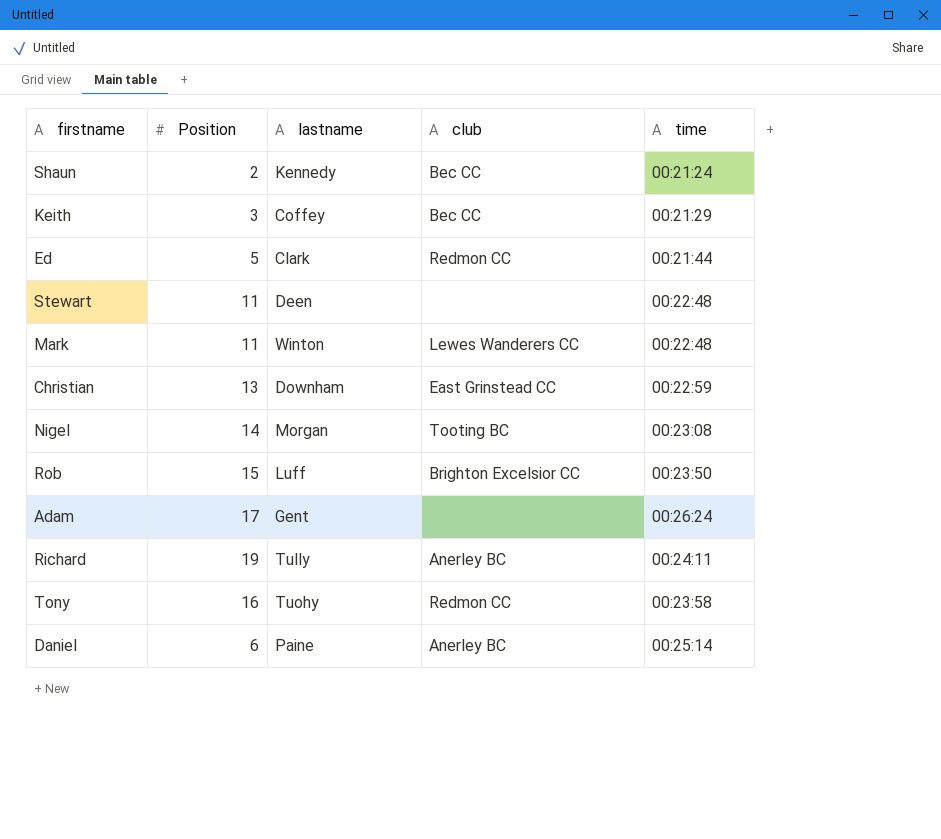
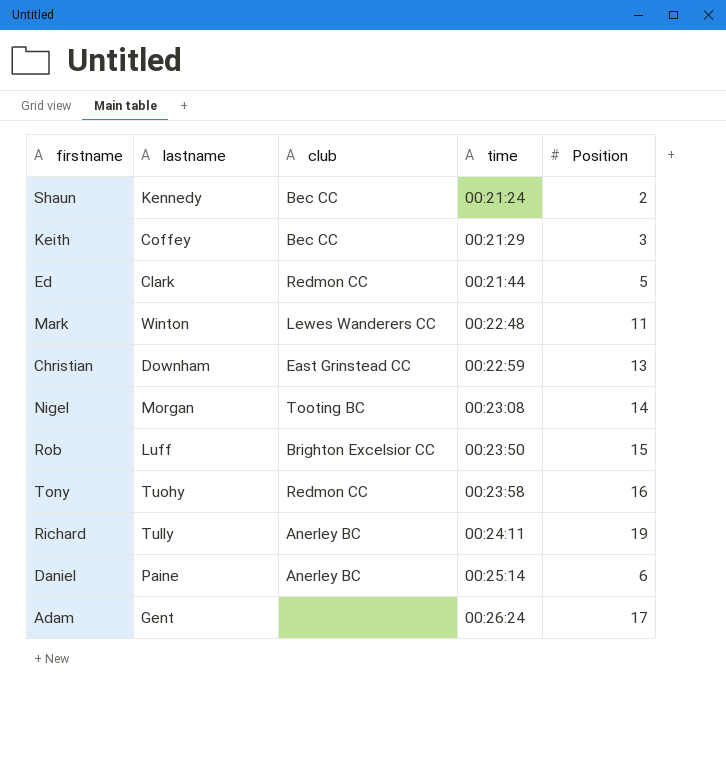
row order: none -> time ascending
column Position | position: 2 -> 5
row Stewart: 11 | Deen | none | 00:22:48 -> none

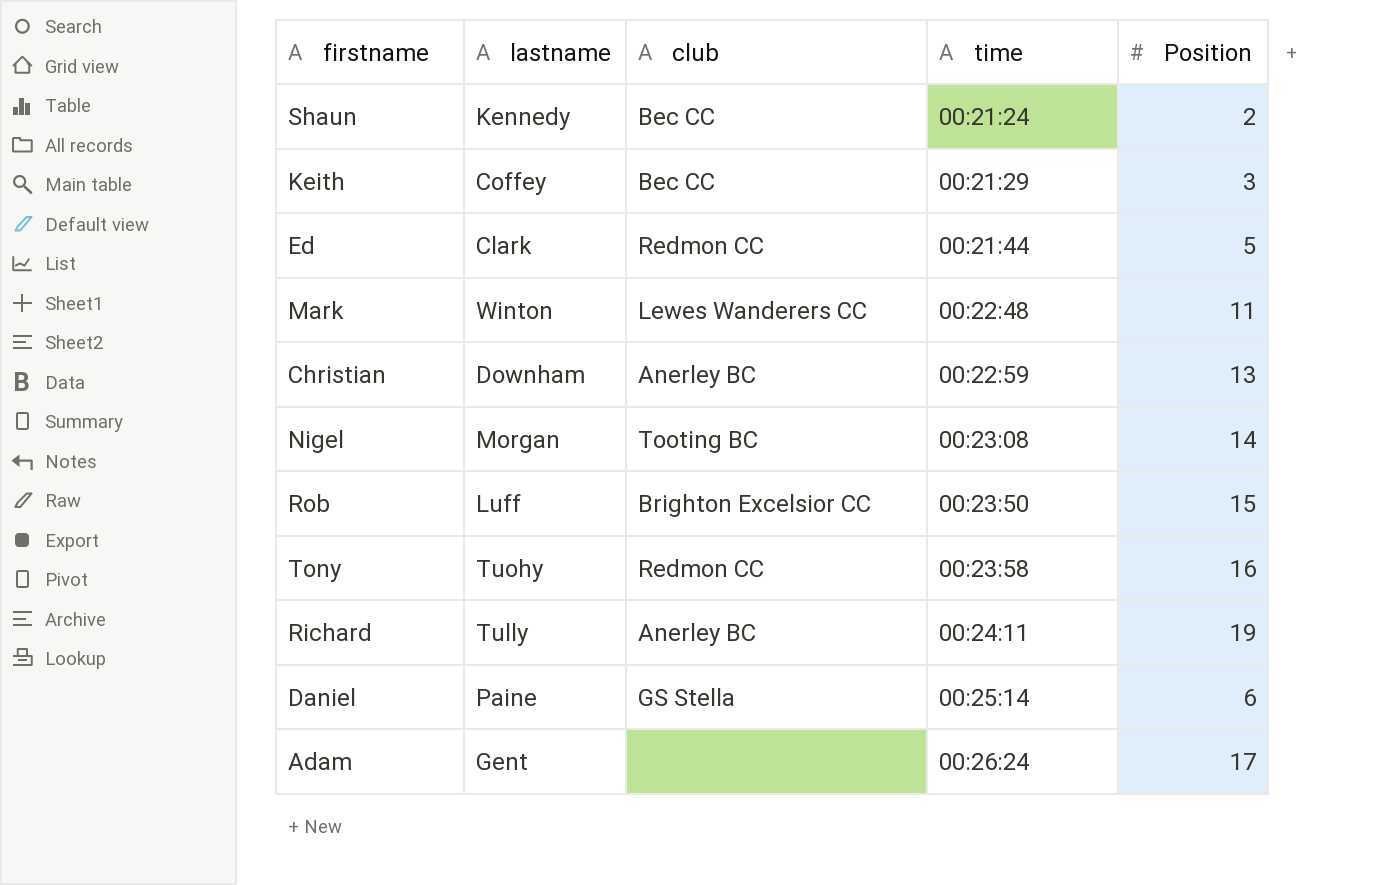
Christian | club: East Grinstead CC -> Anerley BC
Daniel | club: Anerley BC -> GS Stella

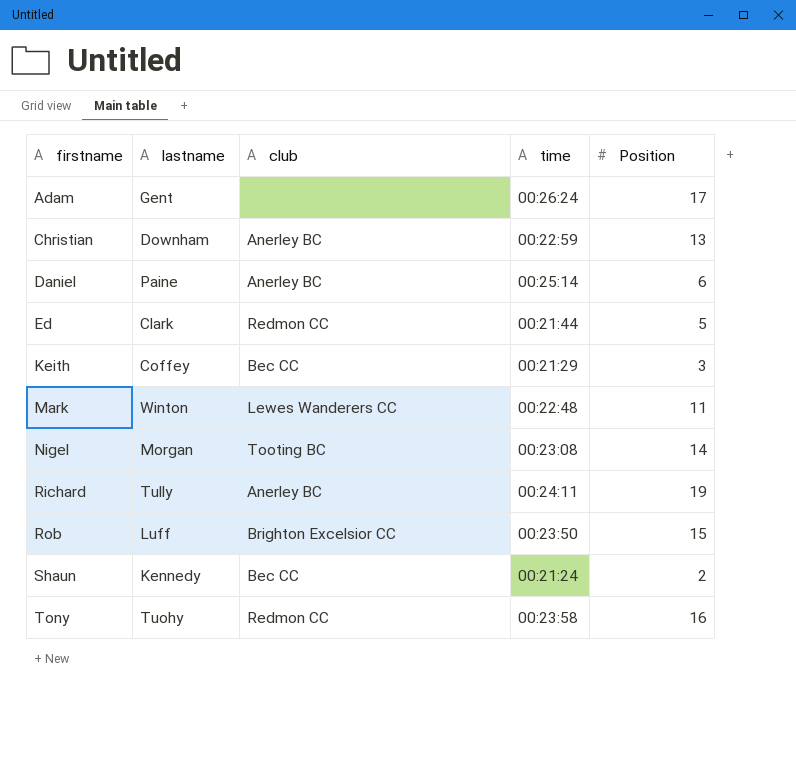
row order: time ascending -> firstname ascending
Daniel | club: GS Stella -> Anerley BC

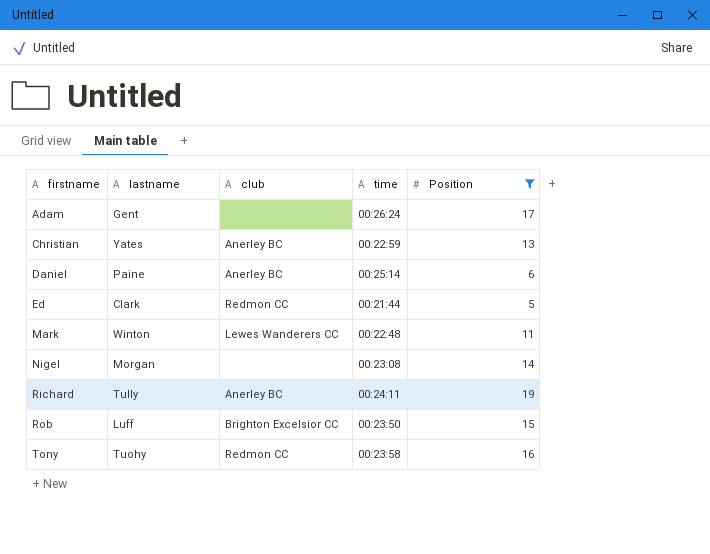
filter: none -> Position >= 5
Christian | lastname: Downham -> Yates
Nigel | club: Tooting BC -> none

